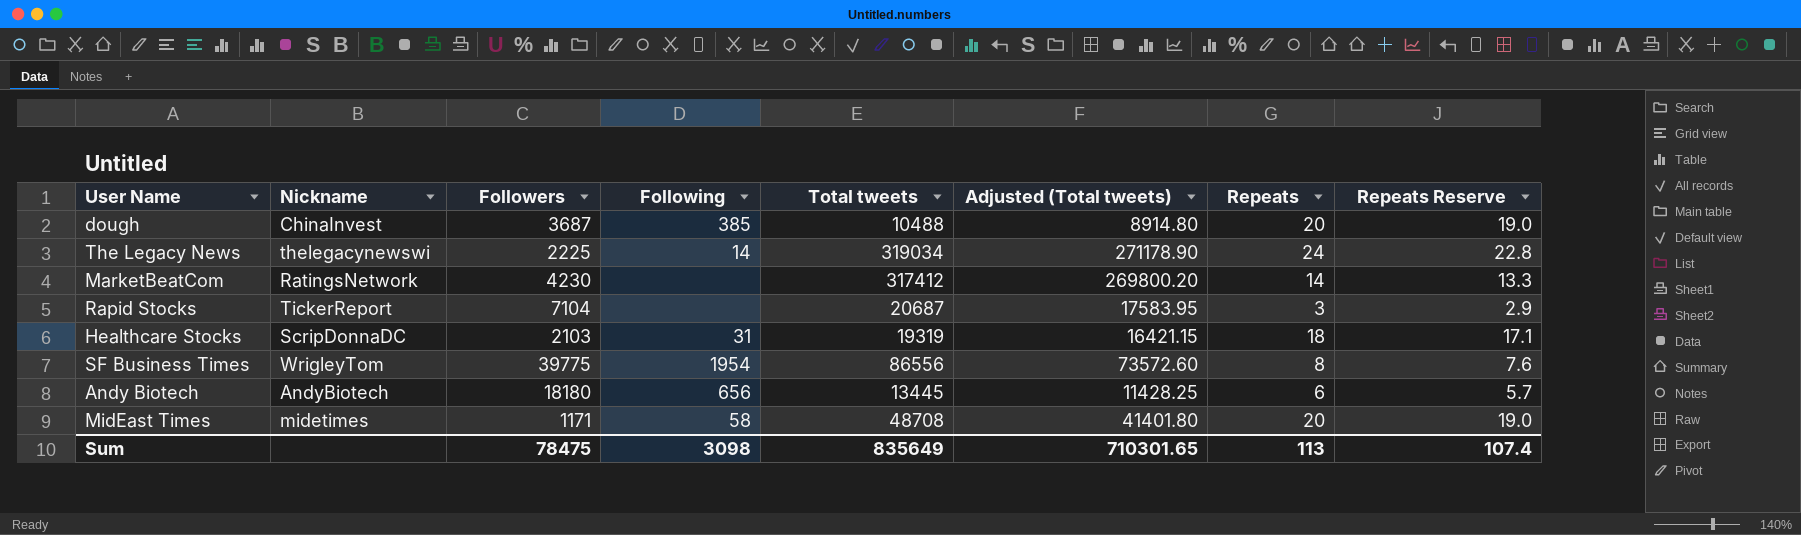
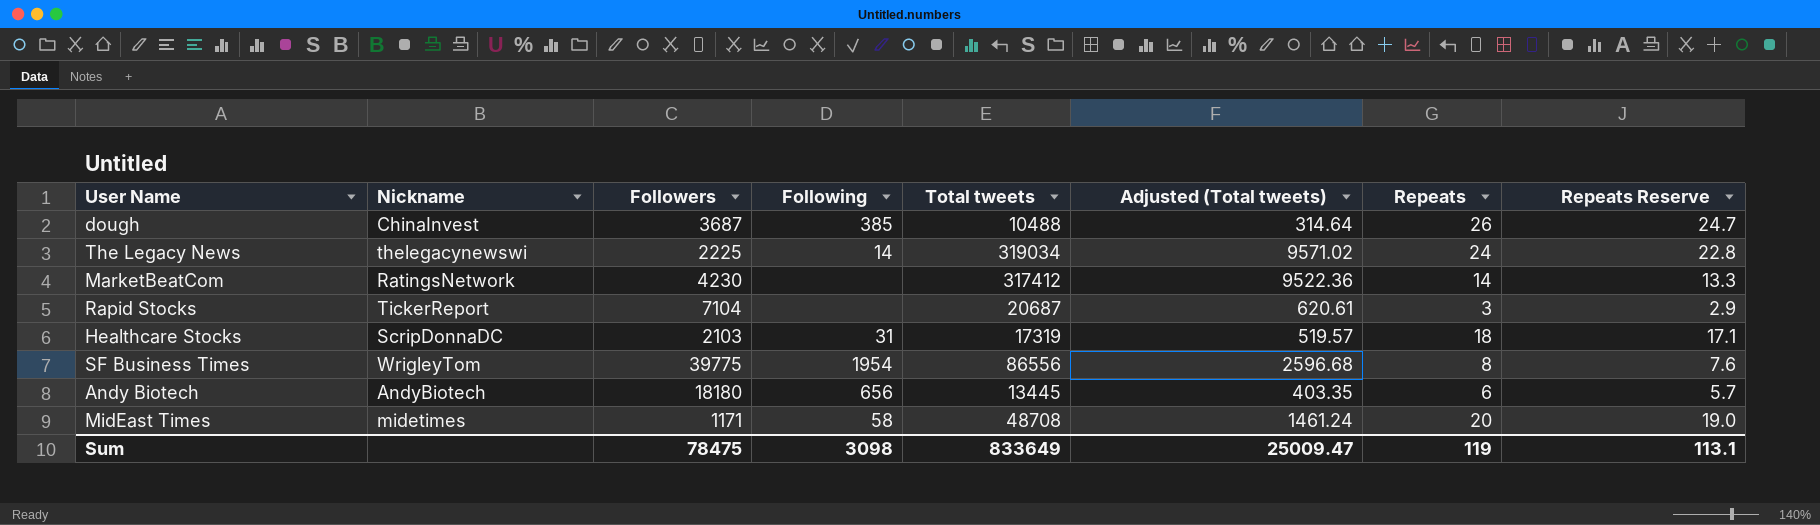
column Adjusted (Total tweets) | formula: [Total tweets] * 0.85 -> [Total tweets] * 0.03
dough | Repeats: 20 -> 26
dough | Repeats Reserve: 19.0 -> 24.7
Healthcare Stocks | Total tweets: 19319 -> 17319
Sum | Total tweets: 835649 -> 833649
Sum | Adjusted (Total tweets): 710301.65 -> 25009.47
Sum | Repeats: 113 -> 119
Sum | Repeats Reserve: 107.4 -> 113.1

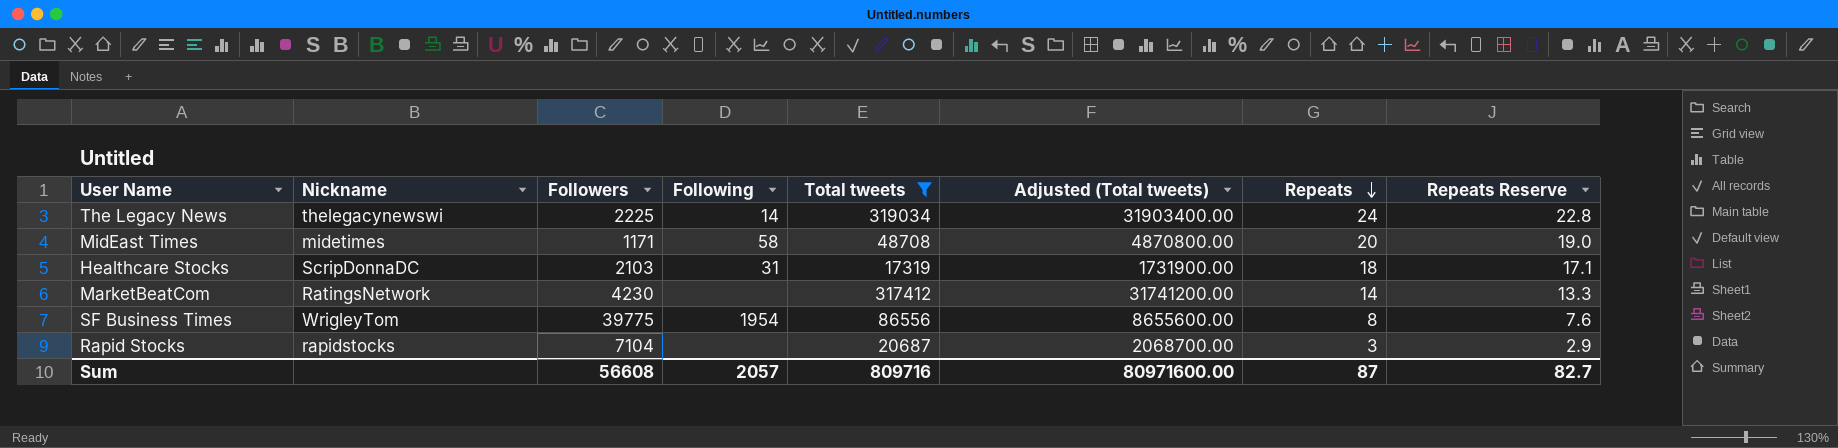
filter: none -> Total tweets >= 17319
row order: none -> Repeats descending
column Adjusted (Total tweets) | formula: [Total tweets] * 0.03 -> [Total tweets] * 100
Rapid Stocks | Nickname: TickerReport -> rapidstocks
Sum | Followers: 78475 -> 56608
Sum | Following: 3098 -> 2057
Sum | Total tweets: 833649 -> 809716
Sum | Adjusted (Total tweets): 25009.47 -> 80971600.00
Sum | Repeats: 119 -> 87
Sum | Repeats Reserve: 113.1 -> 82.7

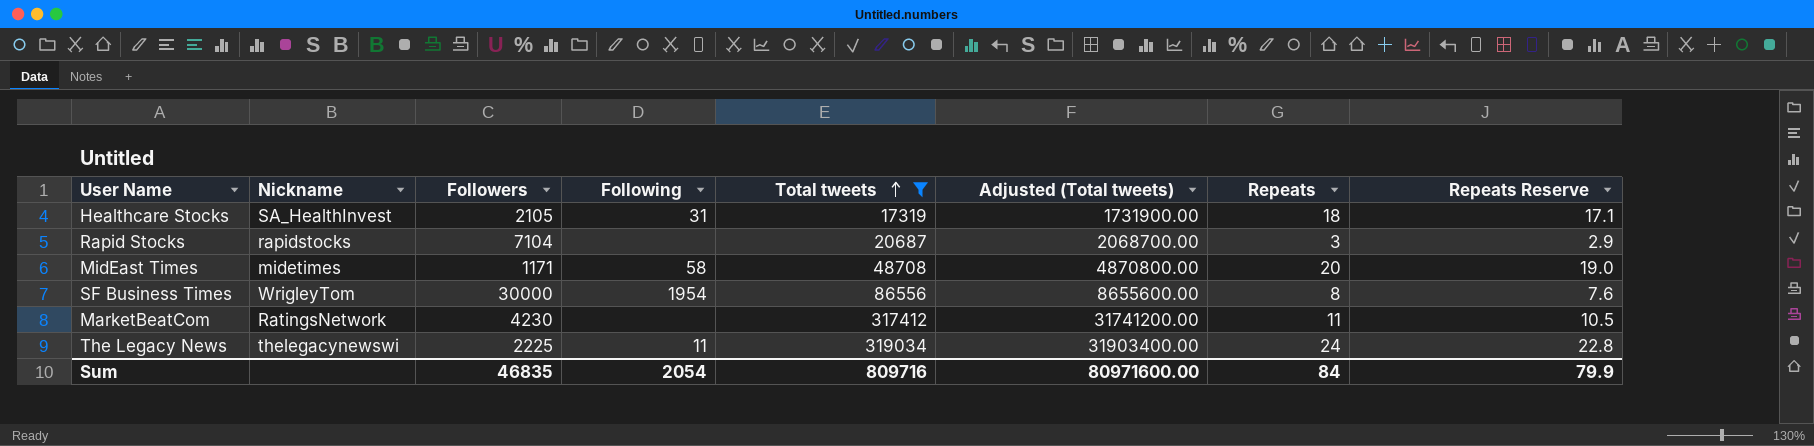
row order: Repeats descending -> Total tweets ascending
Healthcare Stocks | Nickname: ScripDonnaDC -> SA_HealthInvest
Healthcare Stocks | Followers: 2103 -> 2105
SF Business Times | Followers: 39775 -> 30000
MarketBeatCom | Repeats: 14 -> 11
MarketBeatCom | Repeats Reserve: 13.3 -> 10.5
The Legacy News | Following: 14 -> 11
Sum | Followers: 56608 -> 46835
Sum | Following: 2057 -> 2054
Sum | Repeats: 87 -> 84
Sum | Repeats Reserve: 82.7 -> 79.9

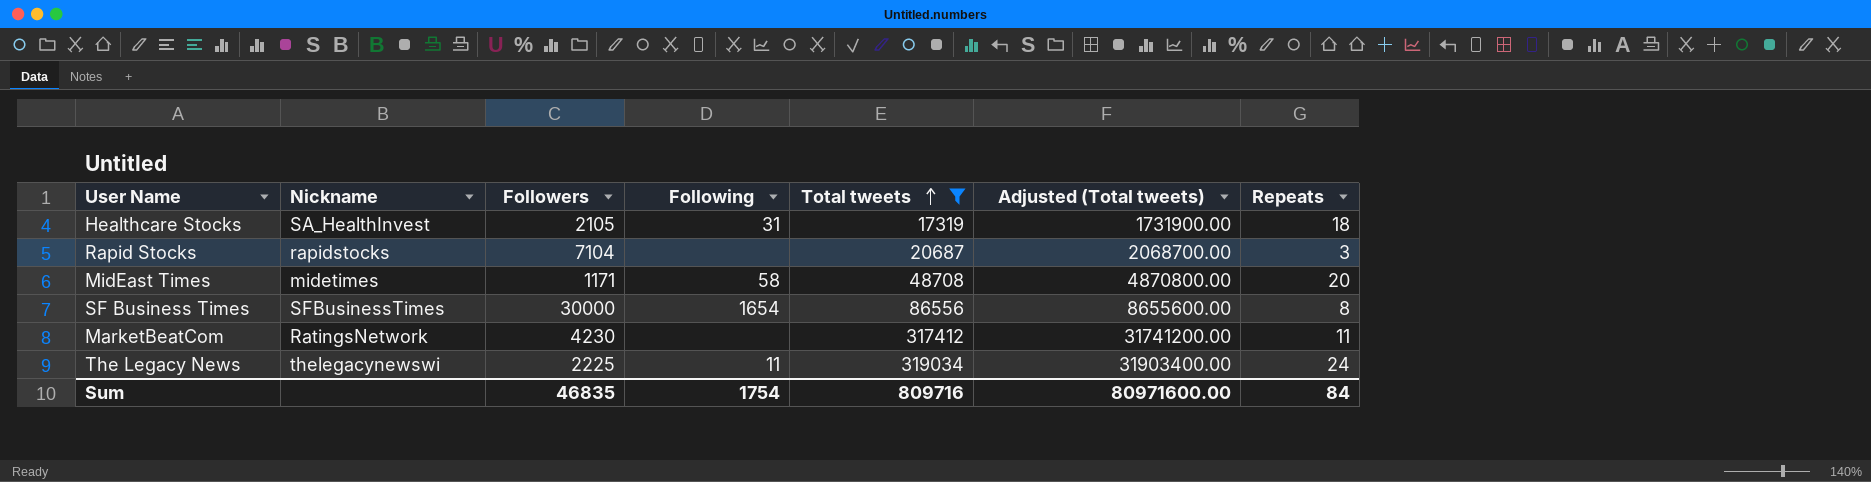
column Repeats Reserve | formula: [Repeats] * 0.95 -> none
SF Business Times | Nickname: WrigleyTom -> SFBusinessTimes
SF Business Times | Following: 1954 -> 1654
Sum | Following: 2054 -> 1754

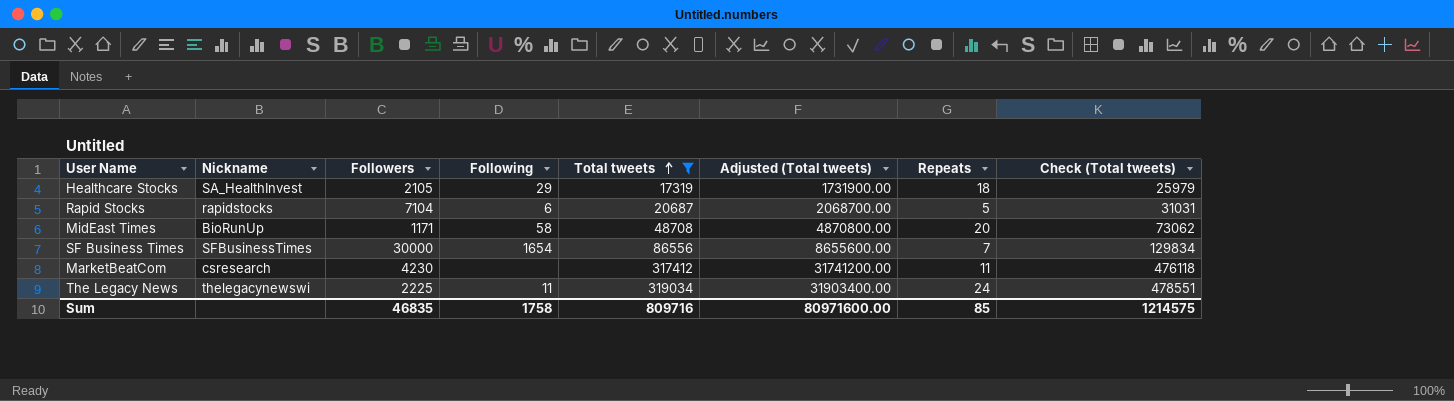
column Check (Total tweets) | formula: none -> [Total tweets] * 1.5
Healthcare Stocks | Following: 31 -> 29
Rapid Stocks | Following: none -> 6
Rapid Stocks | Repeats: 3 -> 5
MidEast Times | Nickname: midetimes -> BioRunUp
SF Business Times | Repeats: 8 -> 7
MarketBeatCom | Nickname: RatingsNetwork -> csresearch
Sum | Following: 1754 -> 1758
Sum | Repeats: 84 -> 85

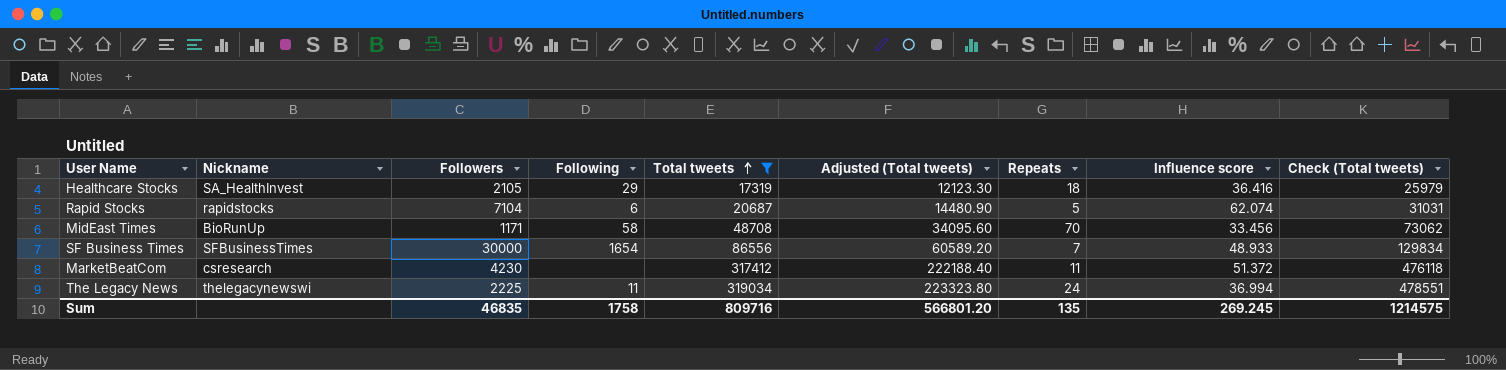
column Adjusted (Total tweets) | formula: [Total tweets] * 100 -> [Total tweets] * 0.7
column Influence score | position: none -> 8
MidEast Times | Repeats: 20 -> 70
Sum | Adjusted (Total tweets): 80971600.00 -> 566801.20
Sum | Repeats: 85 -> 135

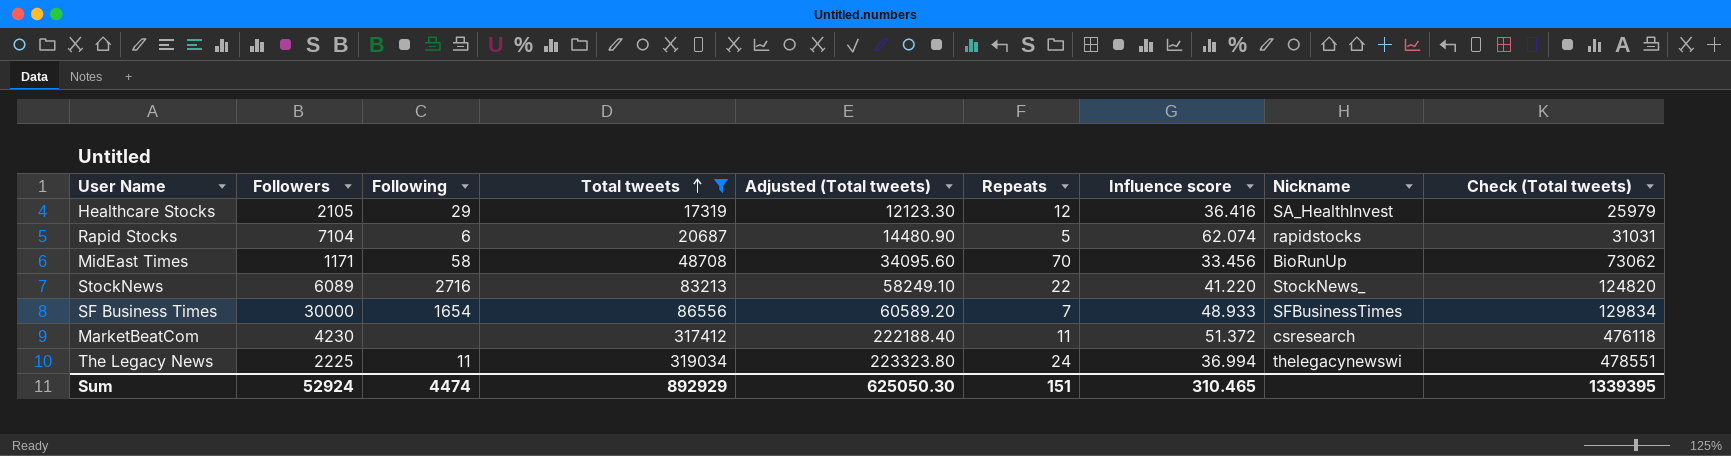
column Nickname | position: 2 -> 8
Healthcare Stocks | Repeats: 18 -> 12
row StockNews: none -> 6089 | 2716 | 83213 | 58249.10 | 22 | 41.220 | StockNews_ | 124820
Sum | Followers: 46835 -> 52924
Sum | Following: 1758 -> 4474
Sum | Total tweets: 809716 -> 892929
Sum | Adjusted (Total tweets): 566801.20 -> 625050.30
Sum | Repeats: 135 -> 151
Sum | Influence score: 269.245 -> 310.465
Sum | Check (Total tweets): 1214575 -> 1339395

